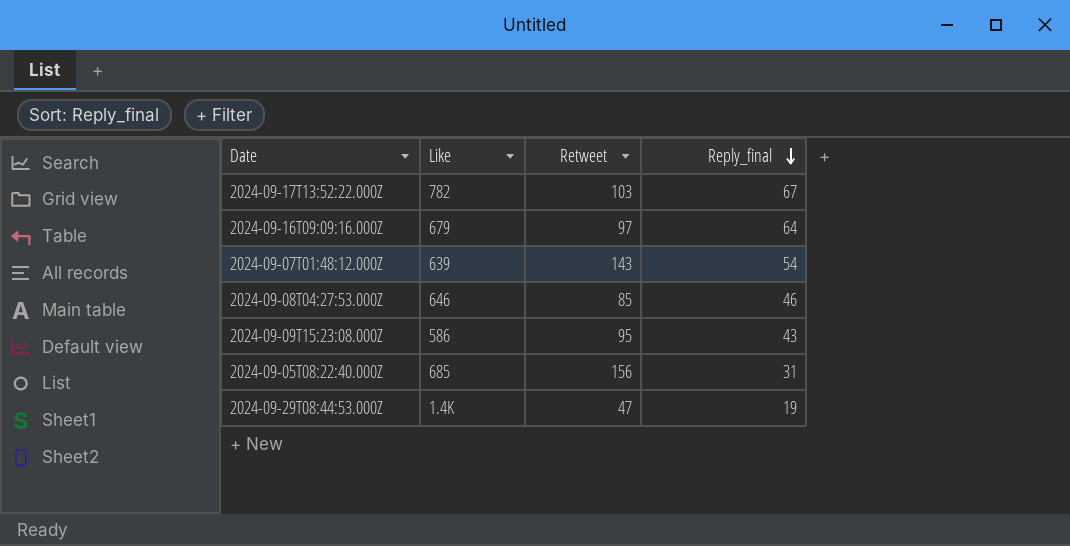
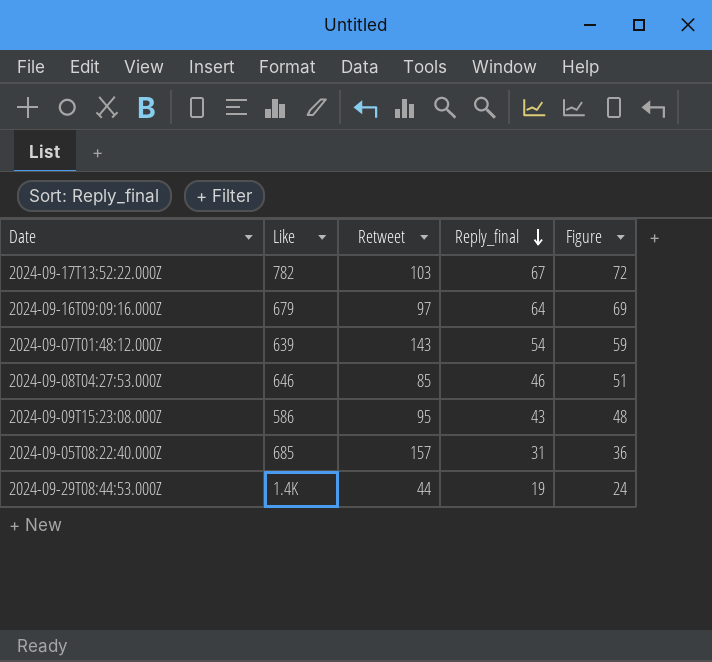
column Figure | formula: none -> [Reply_final] + 5
2024-09-05T08:22:40.000Z | Retweet: 156 -> 157
2024-09-29T08:44:53.000Z | Retweet: 47 -> 44

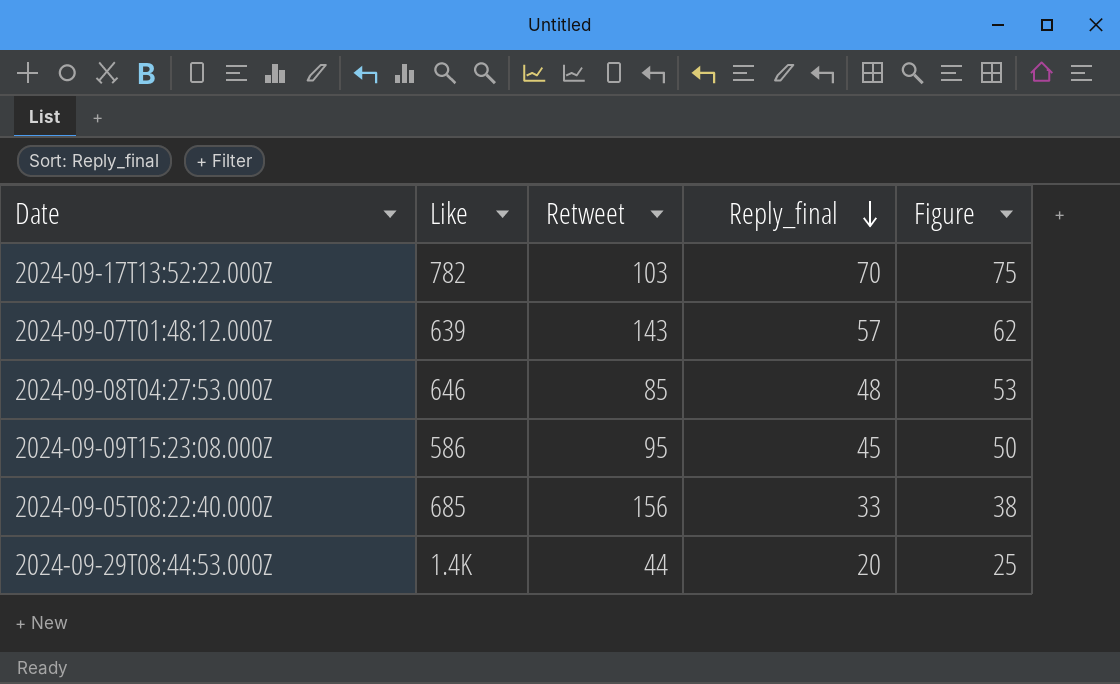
row 2024-09-16T09:09:16.000Z: 679 | 97 | 64 | 69 -> none
2024-09-17T13:52:22.000Z | Reply_final: 67 -> 70
2024-09-17T13:52:22.000Z | Figure: 72 -> 75
2024-09-07T01:48:12.000Z | Reply_final: 54 -> 57
2024-09-07T01:48:12.000Z | Figure: 59 -> 62
2024-09-08T04:27:53.000Z | Reply_final: 46 -> 48
2024-09-08T04:27:53.000Z | Figure: 51 -> 53
2024-09-09T15:23:08.000Z | Reply_final: 43 -> 45
2024-09-09T15:23:08.000Z | Figure: 48 -> 50
2024-09-05T08:22:40.000Z | Retweet: 157 -> 156
2024-09-05T08:22:40.000Z | Reply_final: 31 -> 33
2024-09-05T08:22:40.000Z | Figure: 36 -> 38
2024-09-29T08:44:53.000Z | Reply_final: 19 -> 20
2024-09-29T08:44:53.000Z | Figure: 24 -> 25

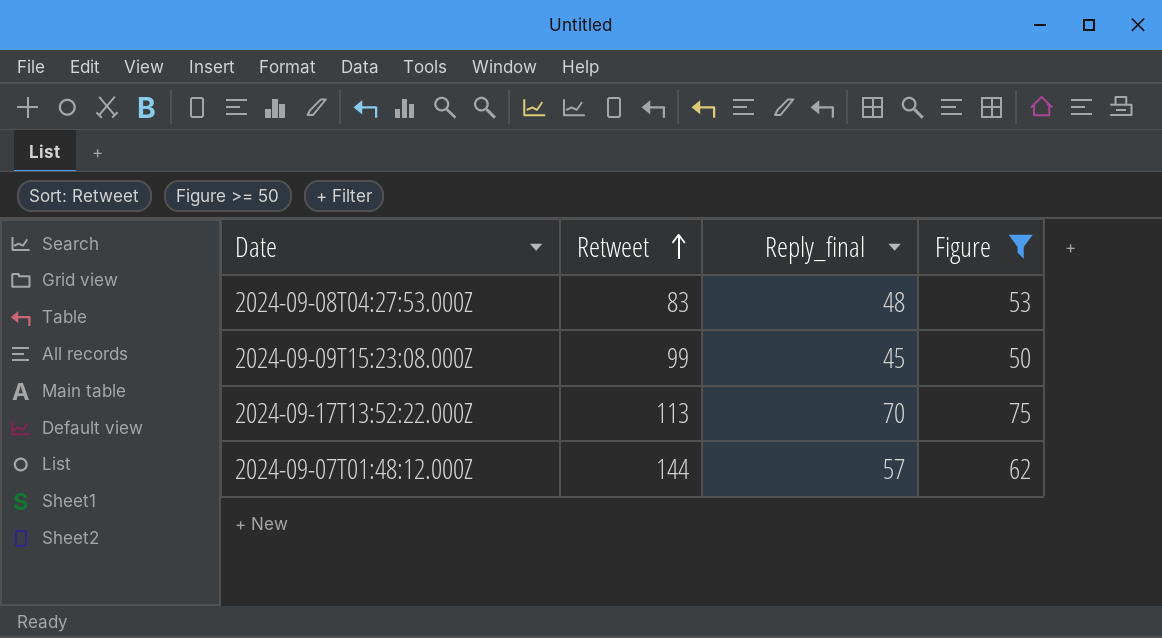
filter: none -> Figure >= 50
row order: Reply_final descending -> Retweet ascending
column Like | position: 2 -> none
2024-09-08T04:27:53.000Z | Retweet: 85 -> 83
2024-09-09T15:23:08.000Z | Retweet: 95 -> 99
2024-09-17T13:52:22.000Z | Retweet: 103 -> 113
2024-09-07T01:48:12.000Z | Retweet: 143 -> 144

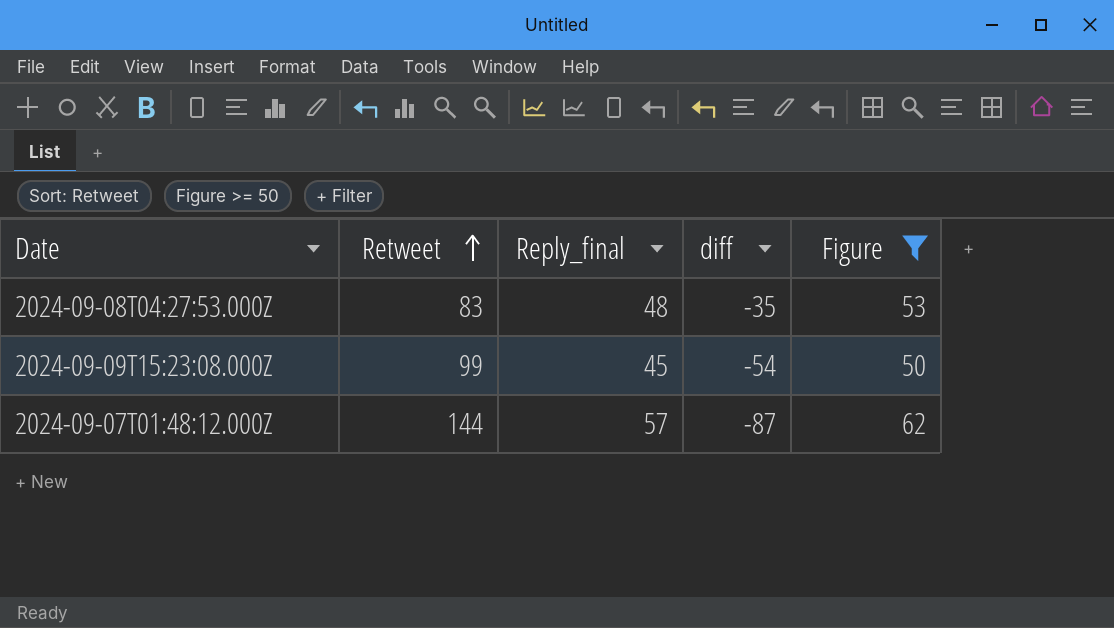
column diff | formula: none -> [Reply_final] - [Retweet]
row 2024-09-17T13:52:22.000Z: 113 | 70 | 75 -> none

